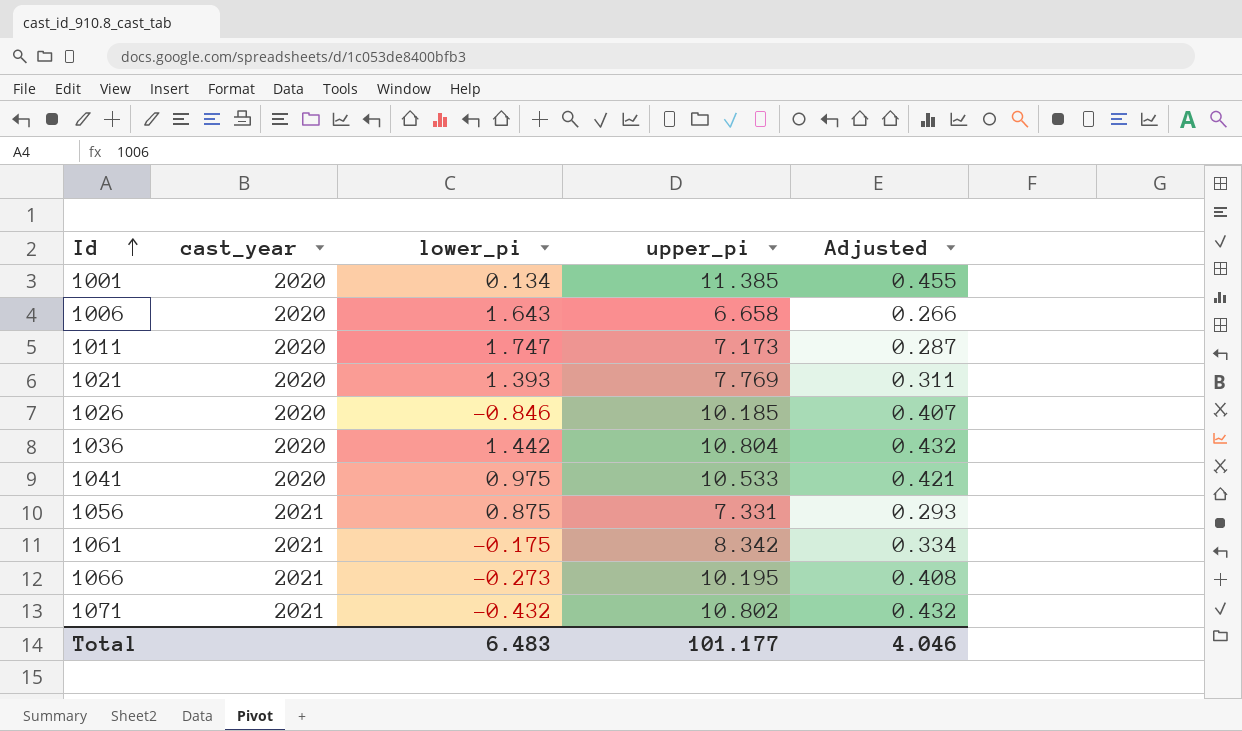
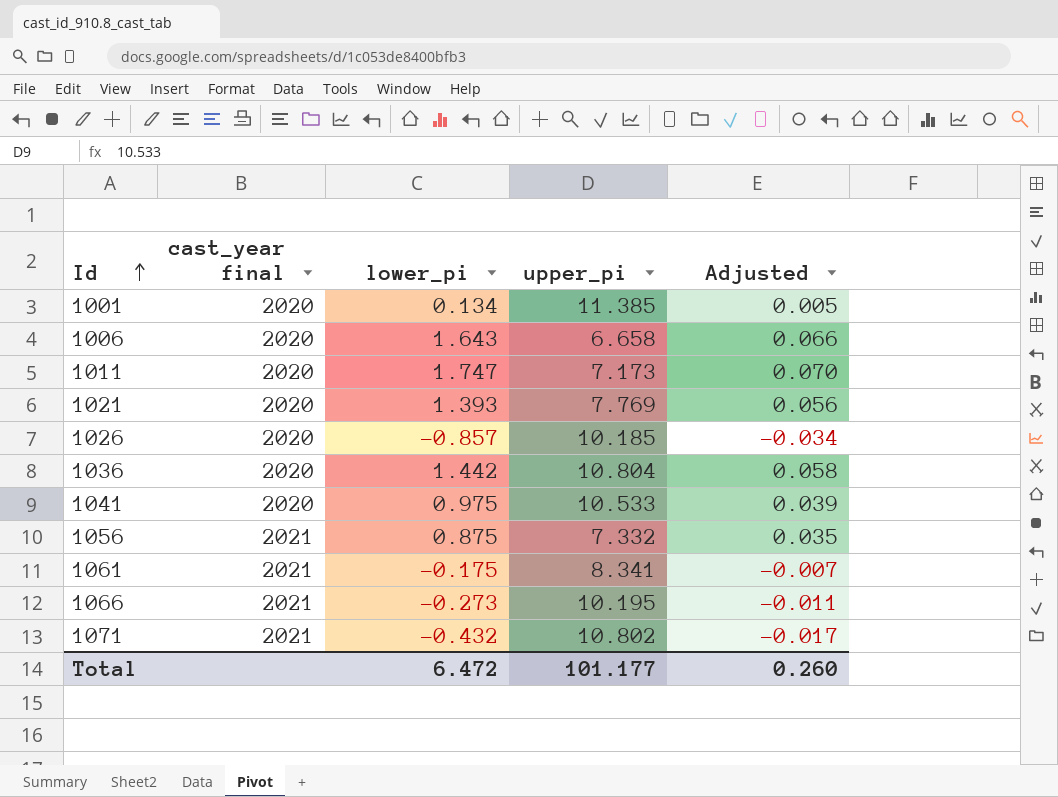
column name: cast_year -> cast_year final
column Adjusted | formula: [upper_pi] * 0.04 -> [lower_pi] * 0.04
1026 | lower_pi: -0.846 -> -0.857
1056 | upper_pi: 7.331 -> 7.332
1061 | upper_pi: 8.342 -> 8.341
Total | lower_pi: 6.483 -> 6.472
Total | Adjusted: 4.046 -> 0.260

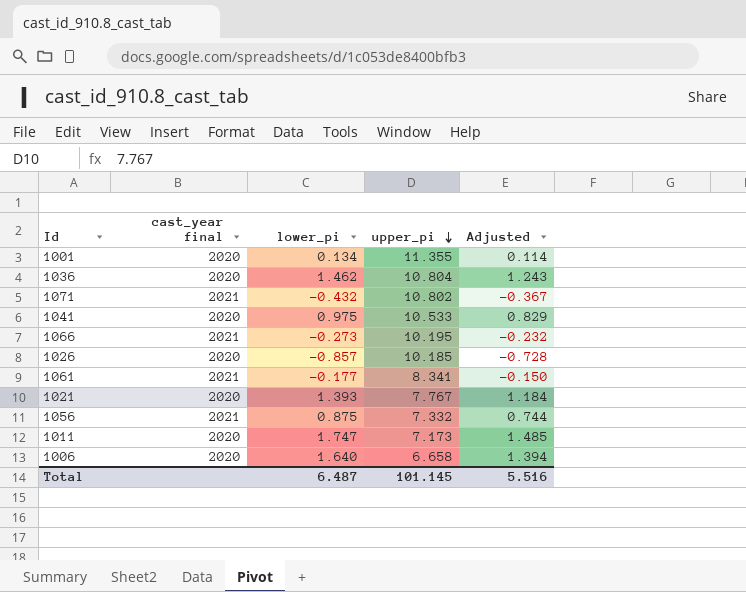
row order: Id ascending -> upper_pi descending
column Adjusted | formula: [lower_pi] * 0.04 -> [lower_pi] * 0.85
1001 | upper_pi: 11.385 -> 11.355
1036 | lower_pi: 1.442 -> 1.462
1061 | lower_pi: -0.175 -> -0.177
1021 | upper_pi: 7.769 -> 7.767
1006 | lower_pi: 1.643 -> 1.640
Total | lower_pi: 6.472 -> 6.487
Total | upper_pi: 101.177 -> 101.145
Total | Adjusted: 0.260 -> 5.516

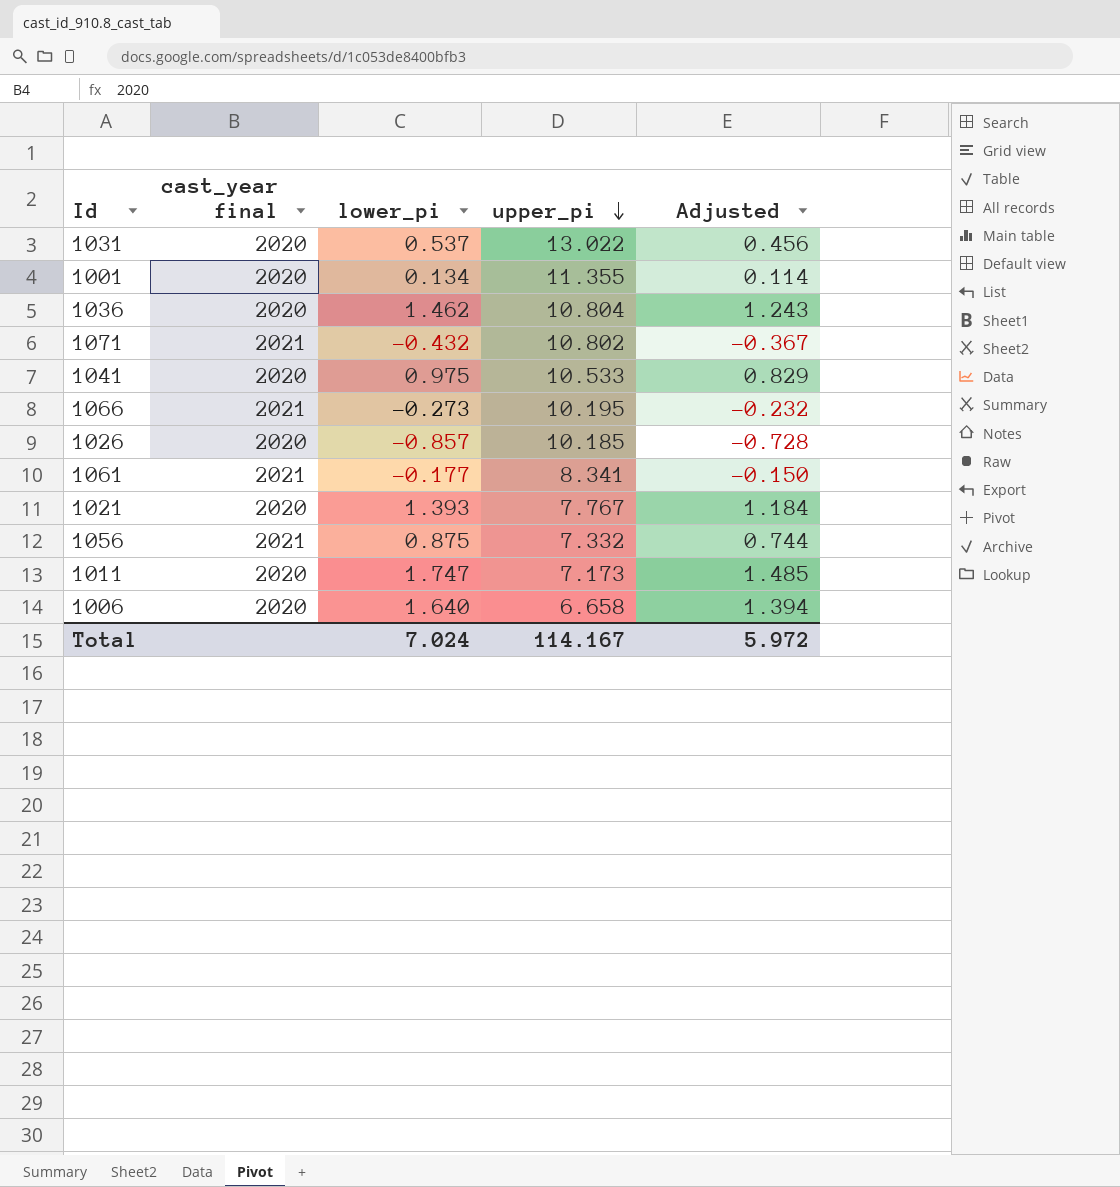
row 1031: none -> 2020 | 0.537 | 13.022 | 0.456
Total | lower_pi: 6.487 -> 7.024
Total | upper_pi: 101.145 -> 114.167
Total | Adjusted: 5.516 -> 5.972

